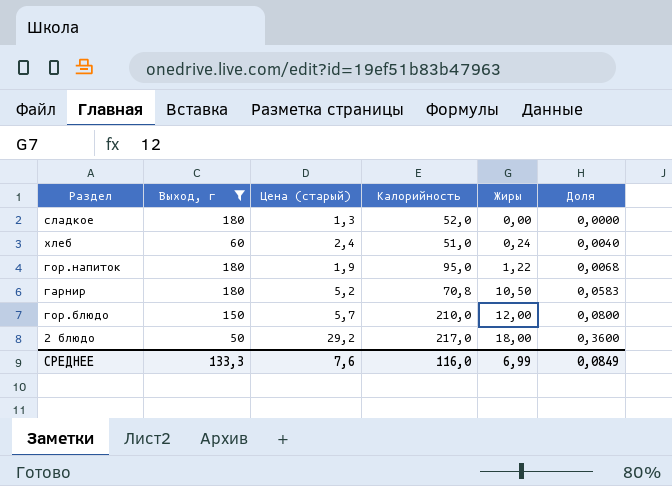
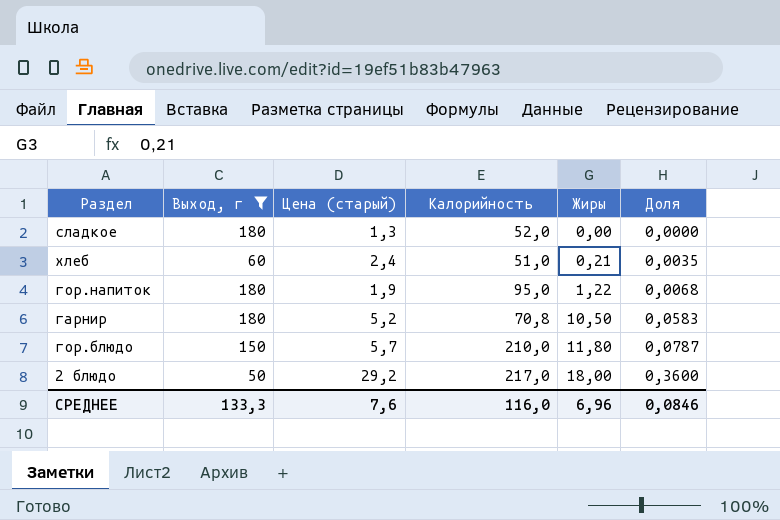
хлеб | Жиры: 0,24 -> 0,21
хлеб | Доля: 0,0040 -> 0,0035
гор.блюдо | Жиры: 12,00 -> 11,80
гор.блюдо | Доля: 0,0800 -> 0,0787
СРЕДНЕЕ | Жиры: 6,99 -> 6,96
СРЕДНЕЕ | Доля: 0,0849 -> 0,0846

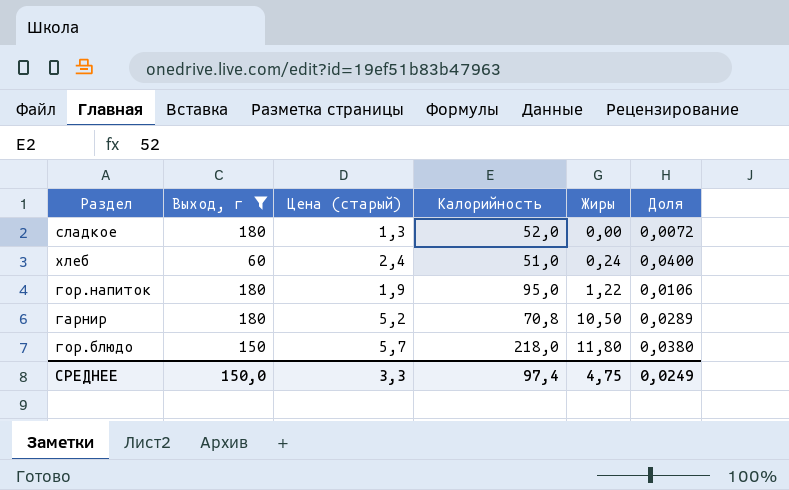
column Доля | formula: [Жиры] / [Выход, г] -> [Цена (старый)] / [Выход, г]
row 2 блюдо: 50 | 29,2 | 217,0 | 18,00 | 0,3600 -> none
хлеб | Жиры: 0,21 -> 0,24
гор.блюдо | Калорийность: 210,0 -> 218,0
СРЕДНЕЕ | Выход, г: 133,3 -> 150,0
СРЕДНЕЕ | Цена (старый): 7,6 -> 3,3
СРЕДНЕЕ | Калорийность: 116,0 -> 97,4
СРЕДНЕЕ | Жиры: 6,96 -> 4,75
СРЕДНЕЕ | Доля: 0,0846 -> 0,0249

